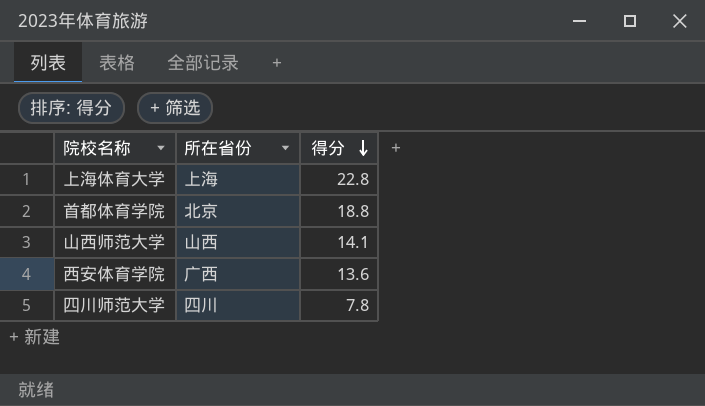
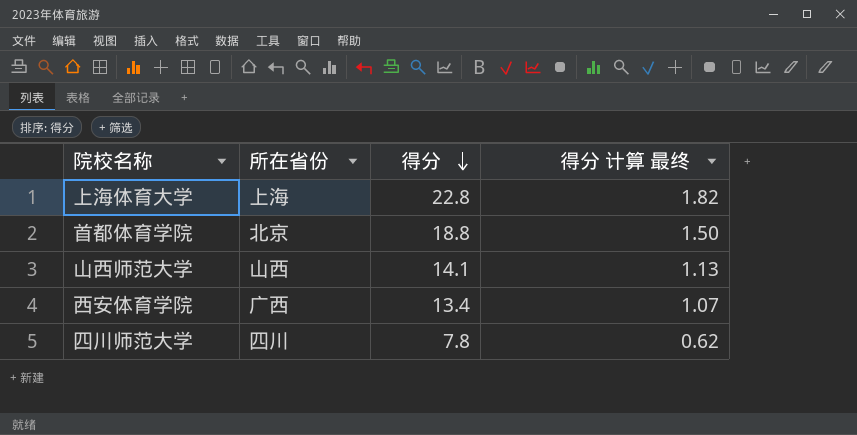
column 得分 计算 最终 | formula: none -> [得分] * 0.08
西安体育学院 | 得分: 13.6 -> 13.4

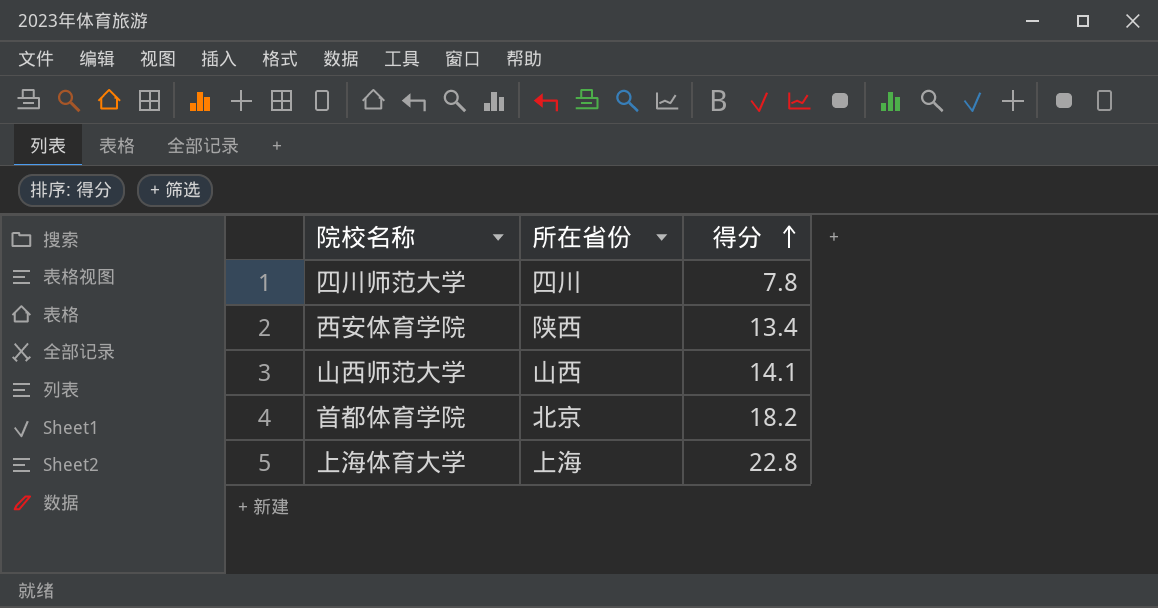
row order: 得分 descending -> 得分 ascending
column 得分 计算 最终 | formula: [得分] * 0.08 -> none
西安体育学院 | 所在省份: 广西 -> 陕西
首都体育学院 | 得分: 18.8 -> 18.2

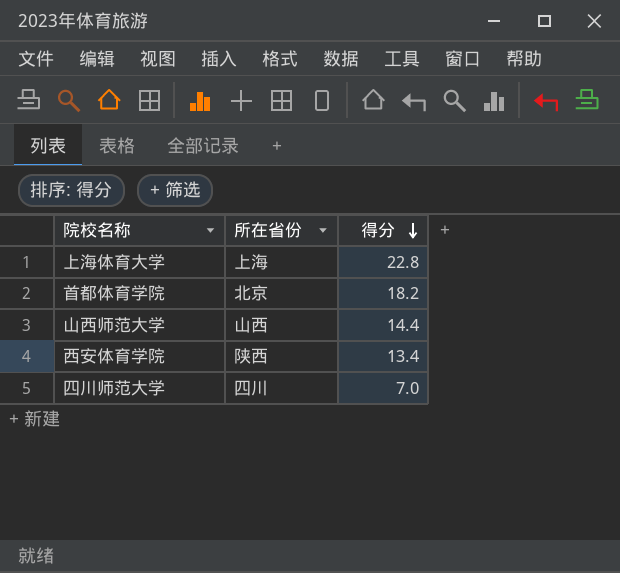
row order: 得分 ascending -> 得分 descending
山西师范大学 | 得分: 14.1 -> 14.4
四川师范大学 | 得分: 7.8 -> 7.0

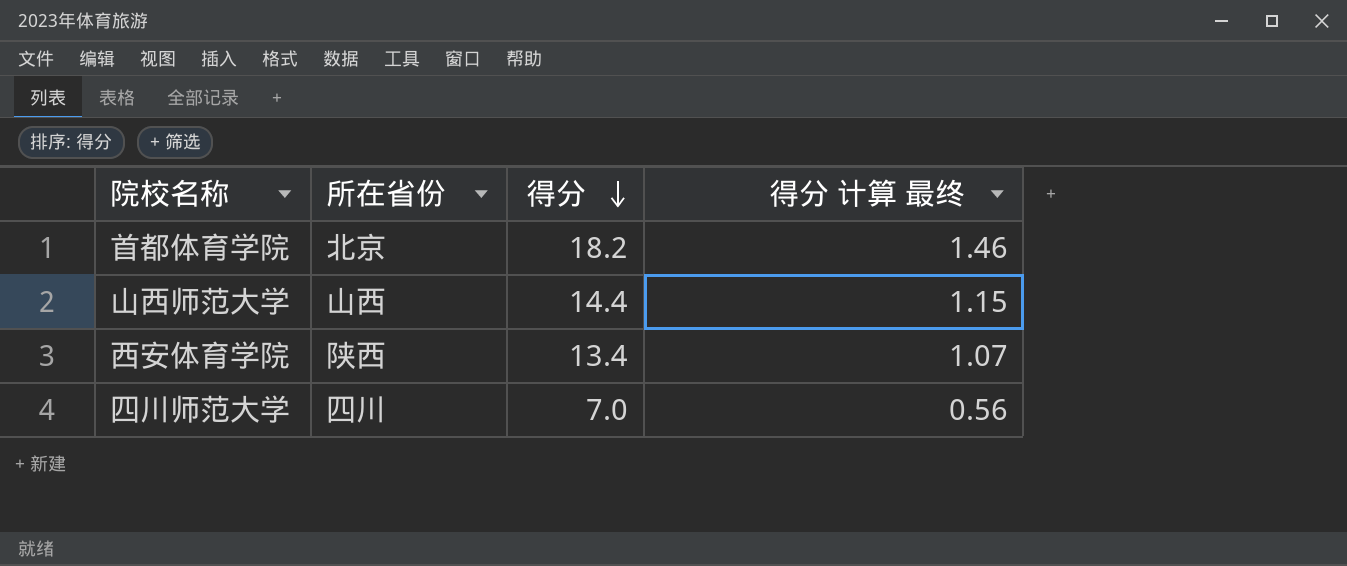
column 得分 计算 最终 | formula: none -> [得分] * 0.08
row 上海体育大学: 上海 | 22.8 -> none

